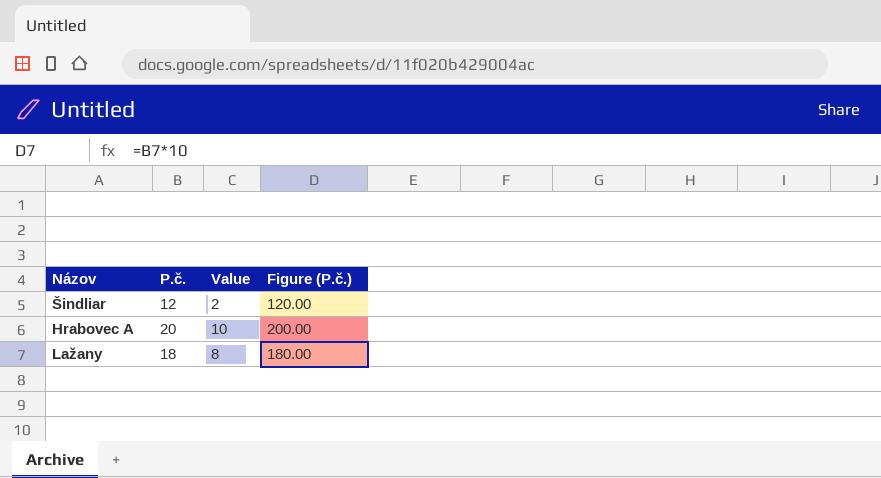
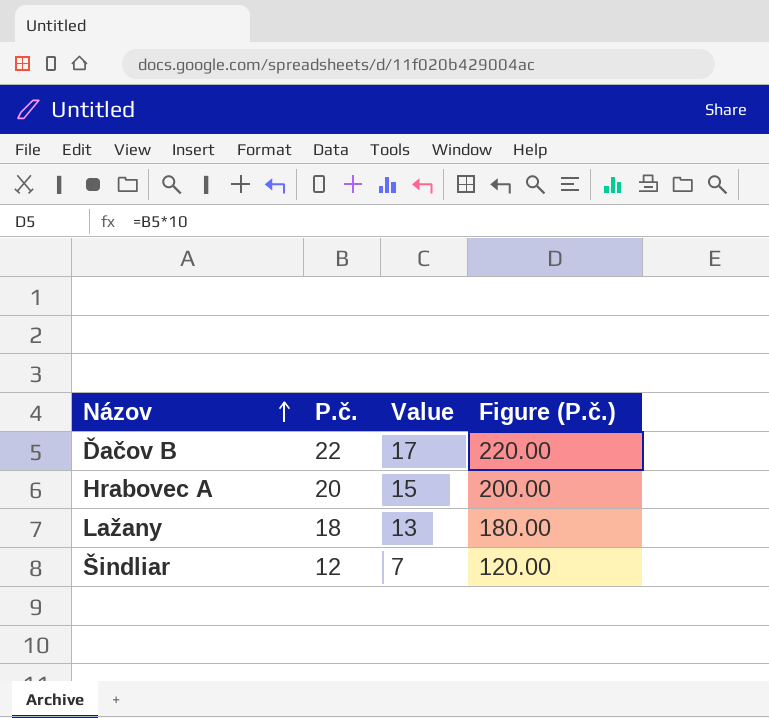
row order: none -> Názov ascending
column Value | formula: [P.č.] - 10 -> [P.č.] - 5
row Ďačov B: none -> 22 | 17 | 220.00

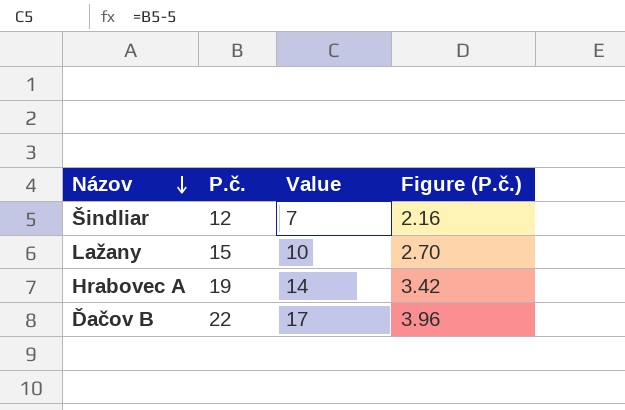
row order: Názov ascending -> Názov descending
column Figure (P.č.) | formula: [P.č.] * 10 -> [P.č.] * 0.18
Lažany | P.č.: 18 -> 15
Lažany | Value: 13 -> 10
Hrabovec A | P.č.: 20 -> 19
Hrabovec A | Value: 15 -> 14

